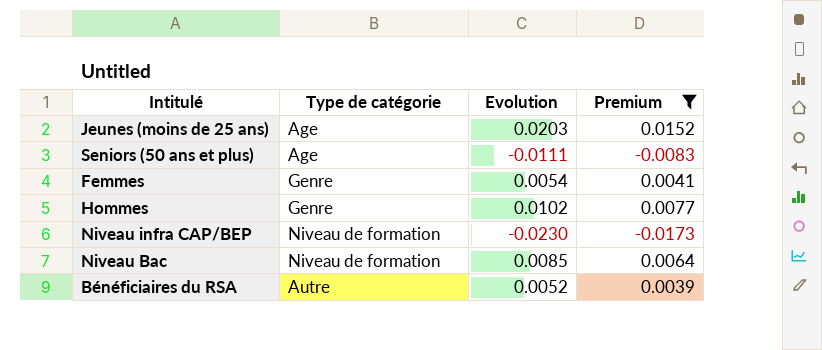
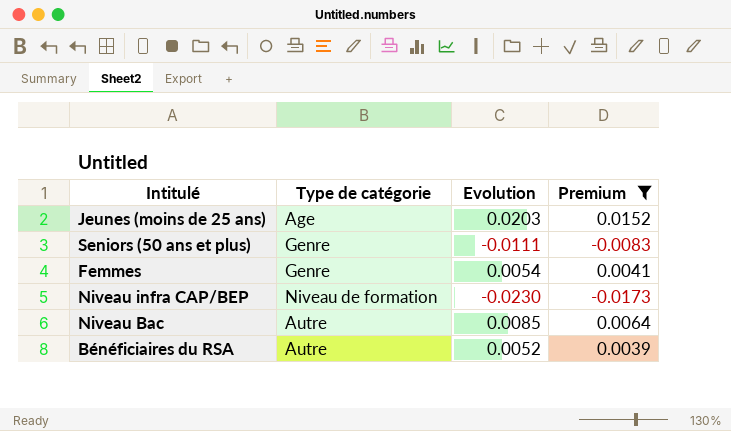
row Hommes: Genre | 0.0102 | 0.0077 -> none
Seniors (50 ans et plus) | Type de catégorie: Age -> Genre
Niveau Bac | Type de catégorie: Niveau de formation -> Autre

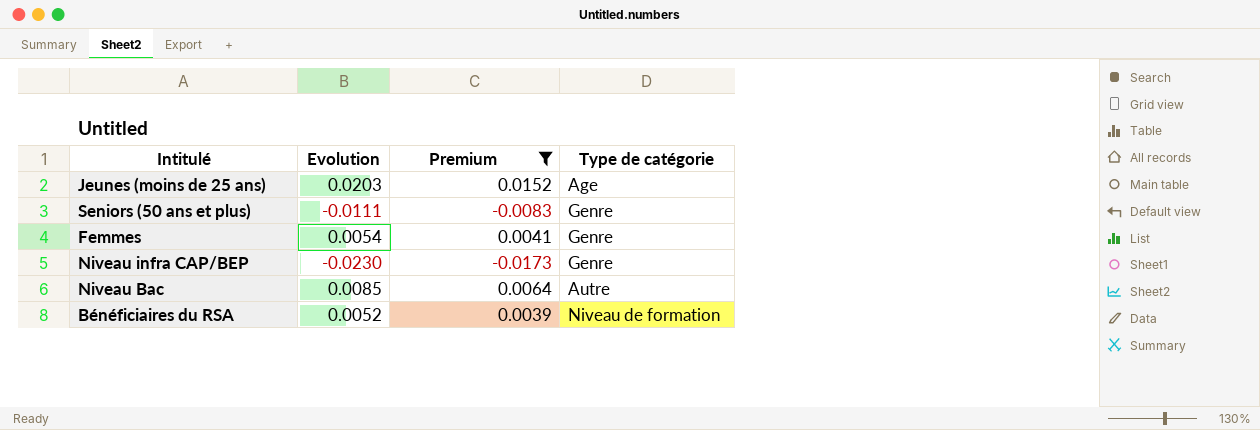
column Type de catégorie | position: 2 -> 4
Niveau infra CAP/BEP | Type de catégorie: Niveau de formation -> Genre
Bénéficiaires du RSA | Type de catégorie: Autre -> Niveau de formation

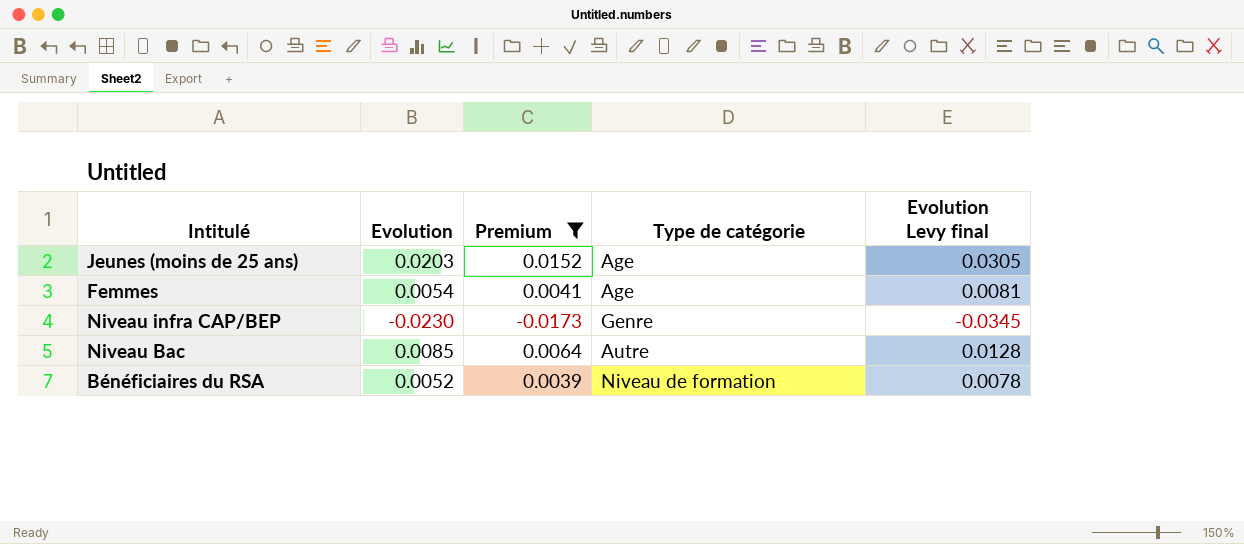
column Evolution Levy final | formula: none -> [Evolution] * 1.5
row Seniors (50 ans et plus): -0.0111 | -0.0083 | Genre -> none
Femmes | Type de catégorie: Genre -> Age

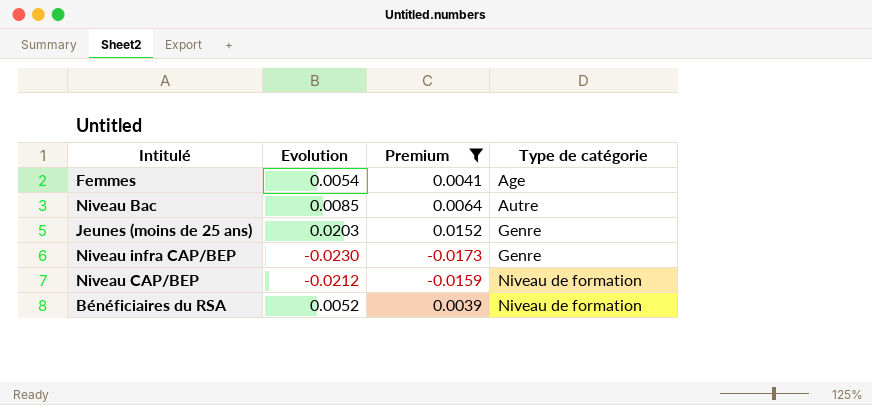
row order: none -> Type de catégorie ascending
column Evolution Levy final | formula: [Evolution] * 1.5 -> none
Jeunes (moins de 25 ans) | Type de catégorie: Age -> Genre
row Niveau CAP/BEP: none -> -0.0212 | -0.0159 | Niveau de formation

